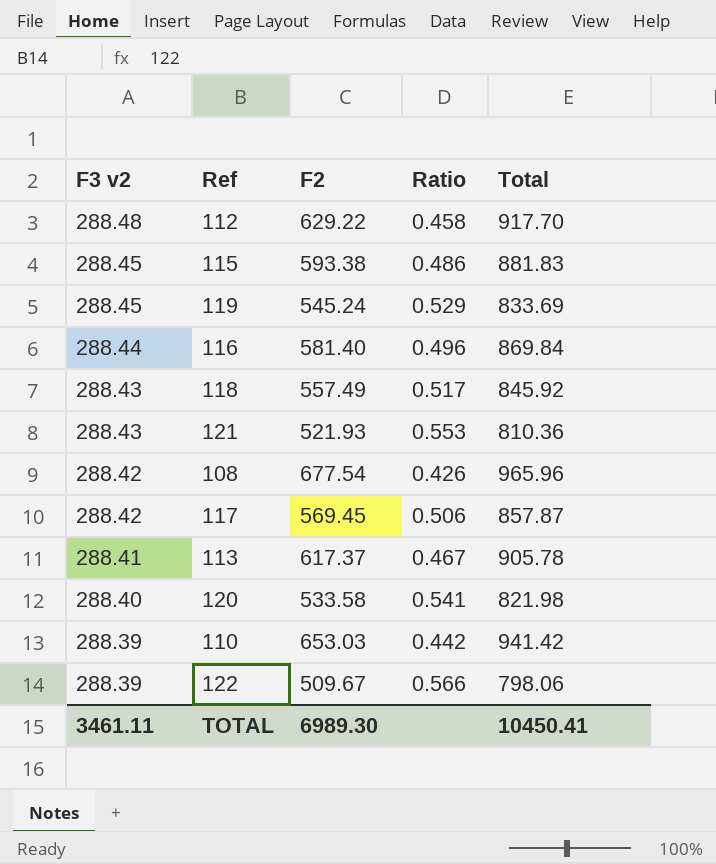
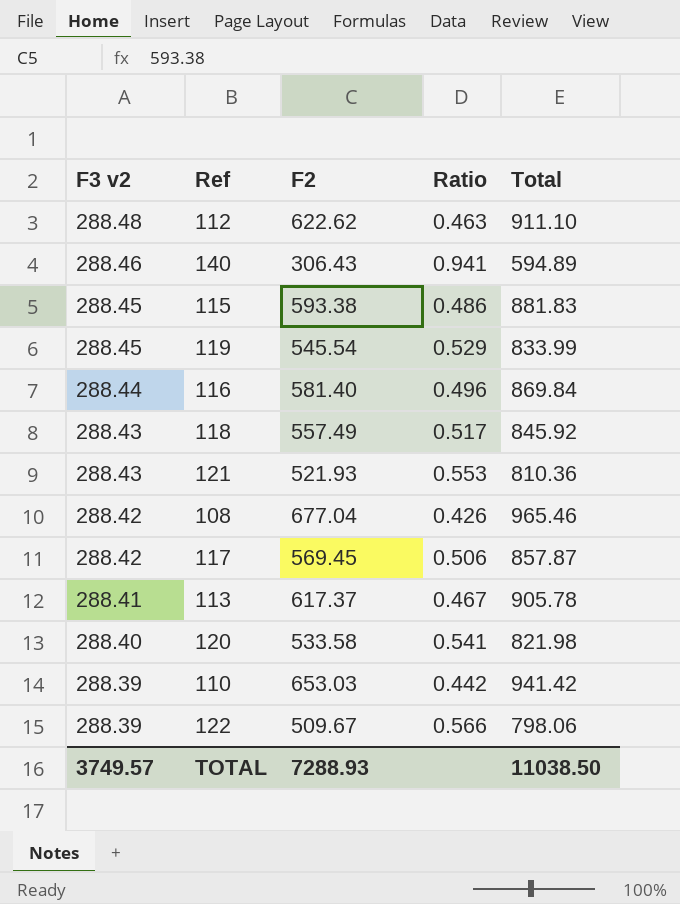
112 | F2: 629.22 -> 622.62
112 | Ratio: 0.458 -> 0.463
112 | Total: 917.70 -> 911.10
row 140: none -> 288.46 | 306.43 | 0.941 | 594.89
119 | F2: 545.24 -> 545.54
119 | Total: 833.69 -> 833.99
108 | F2: 677.54 -> 677.04
108 | Total: 965.96 -> 965.46
TOTAL | F3 v2: 3461.11 -> 3749.57
TOTAL | F2: 6989.30 -> 7288.93
TOTAL | Total: 10450.41 -> 11038.50

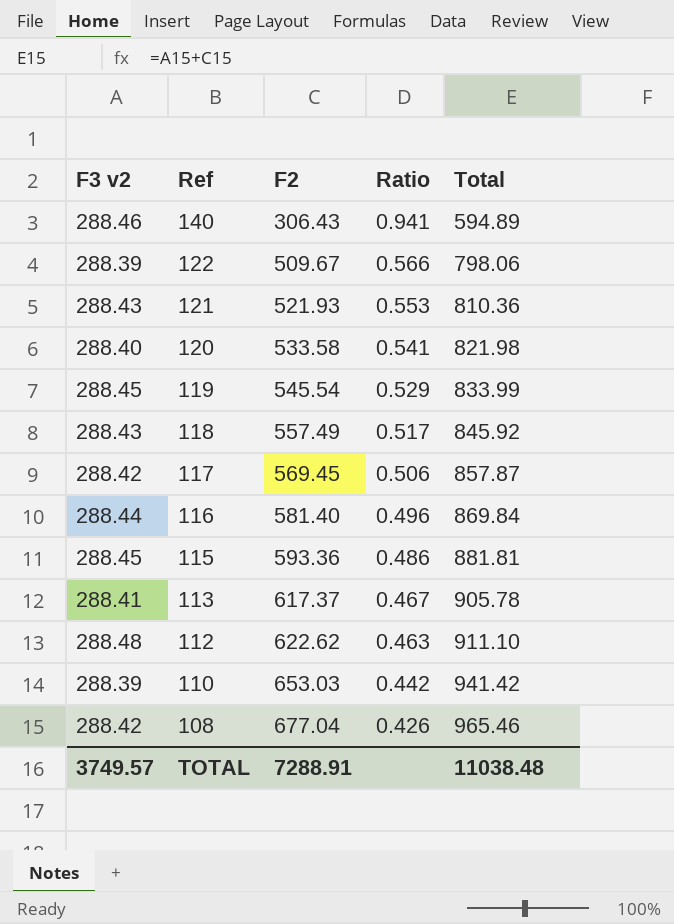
row order: F3 v2 descending -> Ref descending
115 | F2: 593.38 -> 593.36
115 | Total: 881.83 -> 881.81
TOTAL | F2: 7288.93 -> 7288.91
TOTAL | Total: 11038.50 -> 11038.48

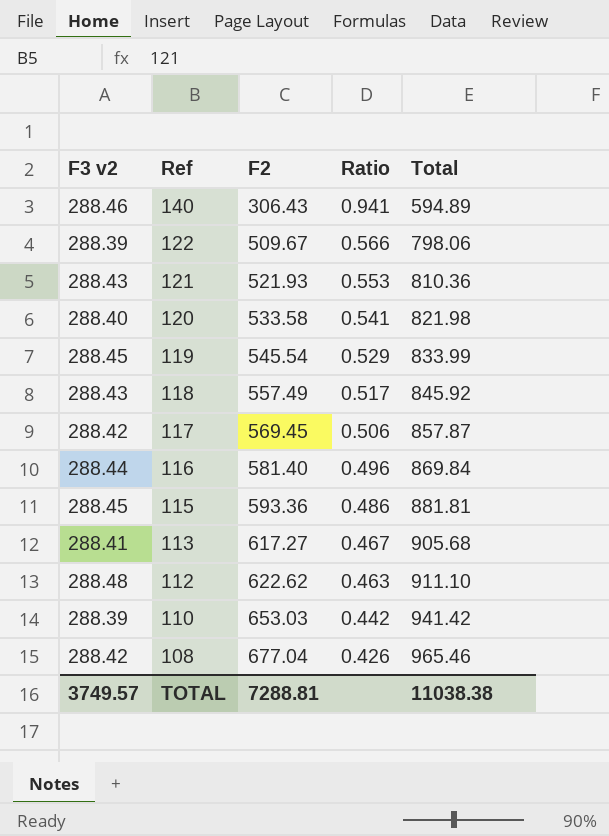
113 | F2: 617.37 -> 617.27
113 | Total: 905.78 -> 905.68
TOTAL | F2: 7288.91 -> 7288.81
TOTAL | Total: 11038.48 -> 11038.38

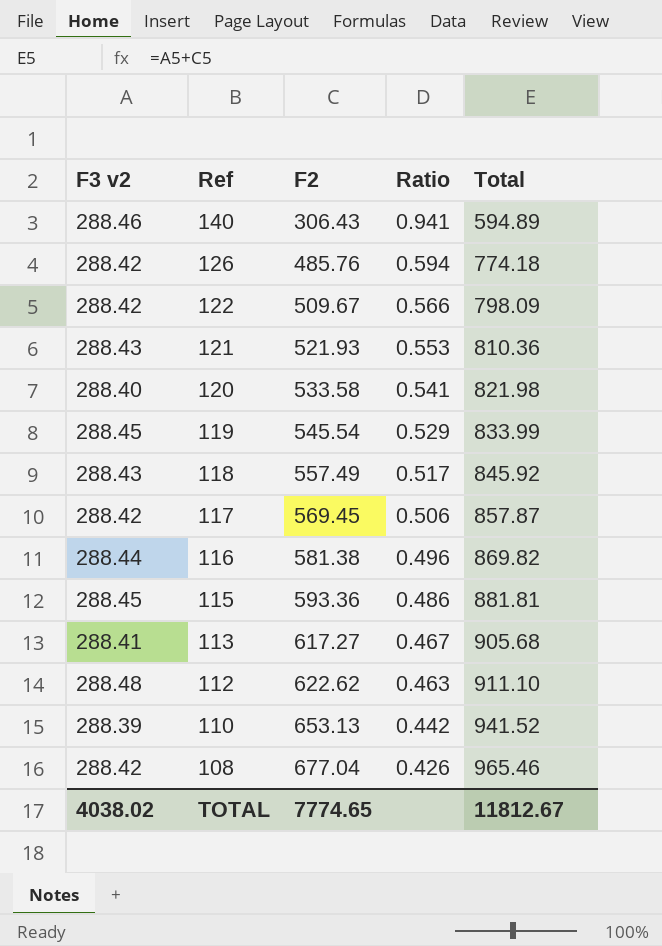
row 126: none -> 288.42 | 485.76 | 0.594 | 774.18
122 | F3 v2: 288.39 -> 288.42
122 | Total: 798.06 -> 798.09
116 | F2: 581.40 -> 581.38
116 | Total: 869.84 -> 869.82
110 | F2: 653.03 -> 653.13
110 | Total: 941.42 -> 941.52
TOTAL | F3 v2: 3749.57 -> 4038.02
TOTAL | F2: 7288.81 -> 7774.65
TOTAL | Total: 11038.38 -> 11812.67

